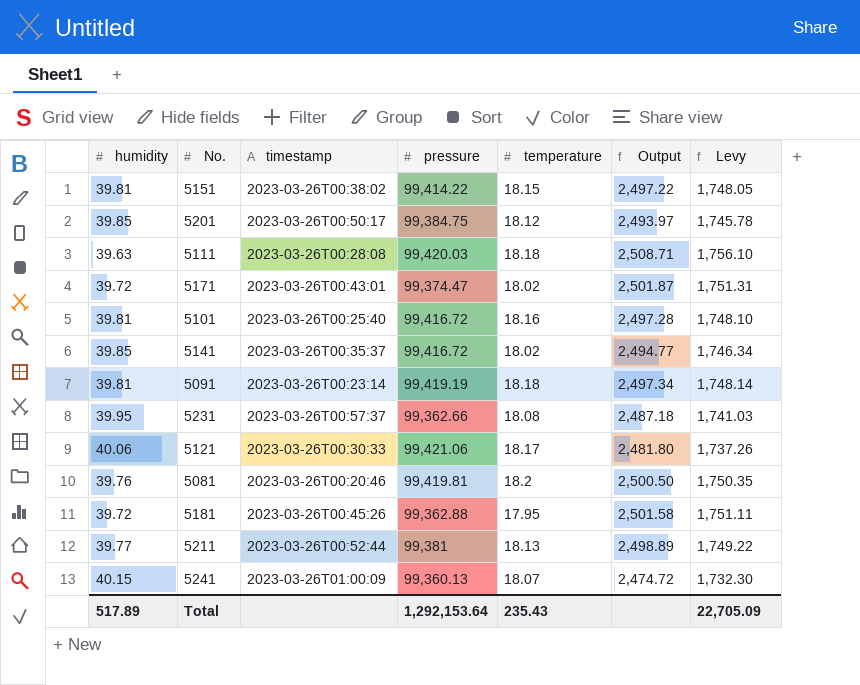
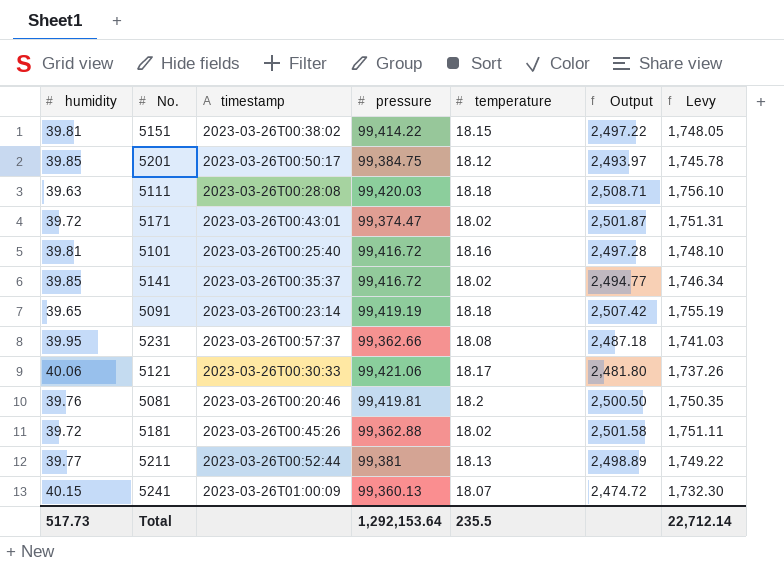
5091 | humidity: 39.81 -> 39.65
5091 | Output: 2,497.34 -> 2,507.42
5091 | Levy: 1,748.14 -> 1,755.19
5181 | temperature: 17.95 -> 18.02
Total | humidity: 517.89 -> 517.73
Total | temperature: 235.43 -> 235.5
Total | Levy: 22,705.09 -> 22,712.14

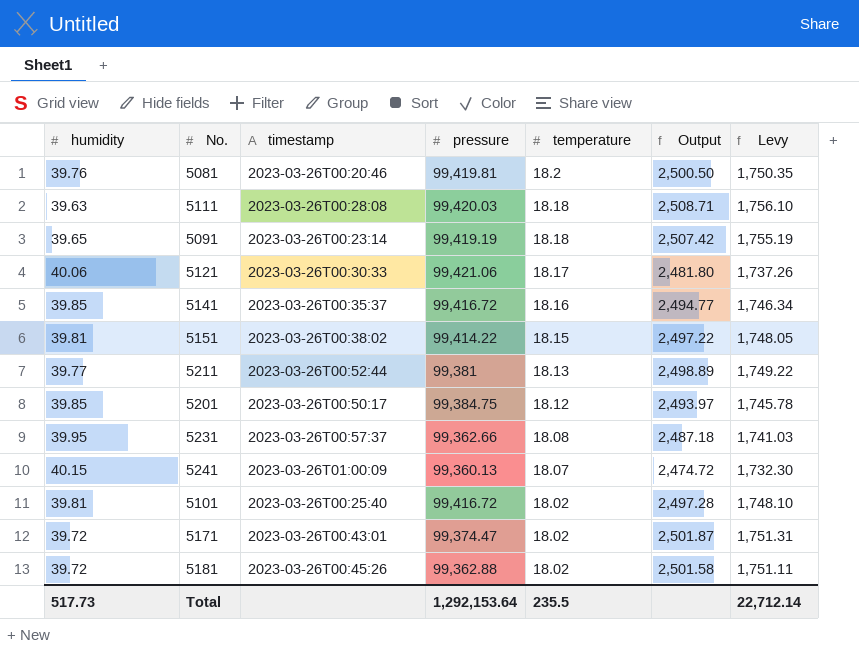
row order: none -> temperature descending
5141 | temperature: 18.02 -> 18.16
5101 | temperature: 18.16 -> 18.02

